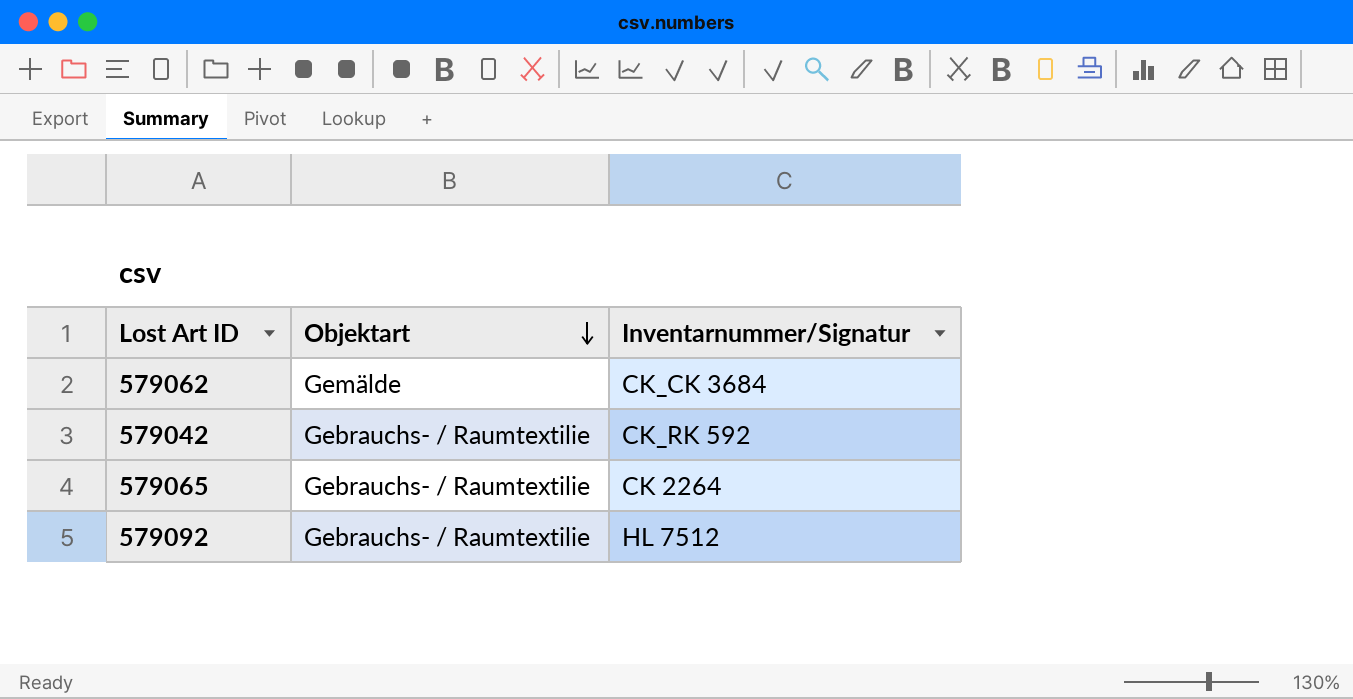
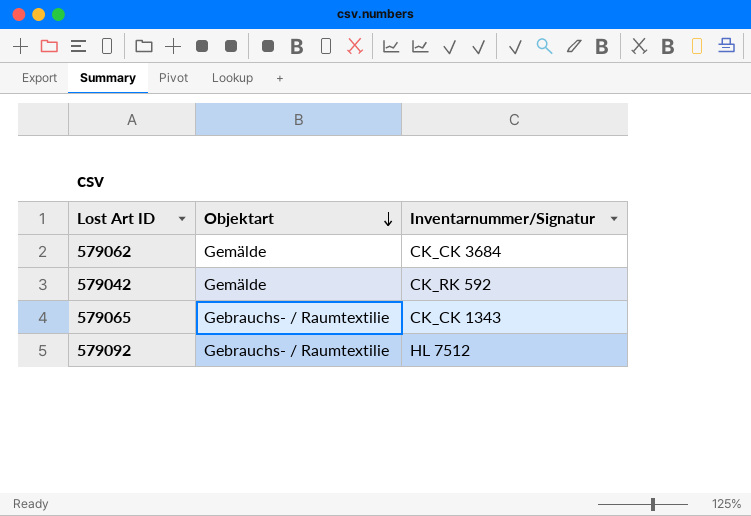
579042 | Objektart: Gebrauchs- / Raumtextilie -> Gemälde
579065 | Inventarnummer/Signatur: CK 2264 -> CK_CK 1343

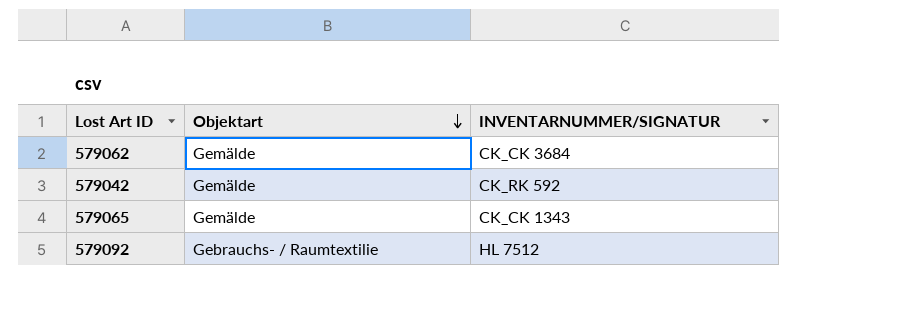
column name: Inventarnummer/Signatur -> INVENTARNUMMER/SIGNATUR
579065 | Objektart: Gebrauchs- / Raumtextilie -> Gemälde

